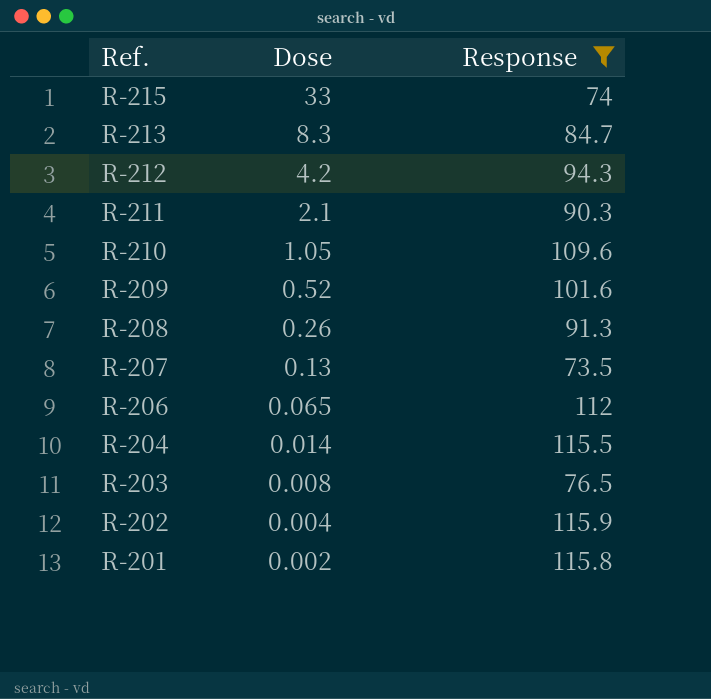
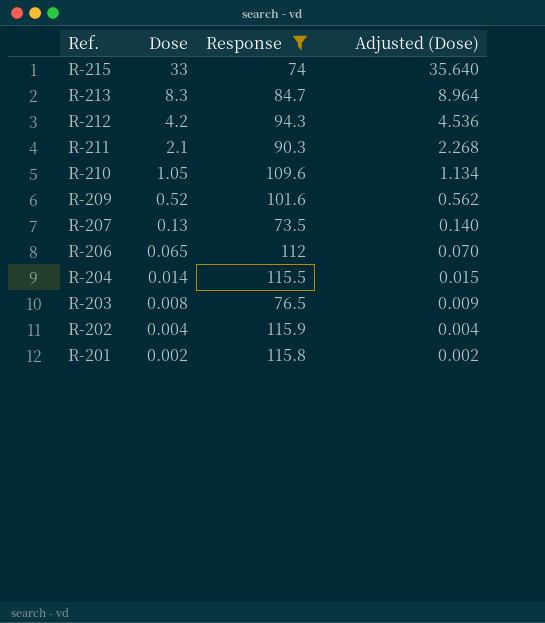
column Adjusted (Dose) | formula: none -> [Dose] * 1.08
row R-208: 0.26 | 91.3 -> none

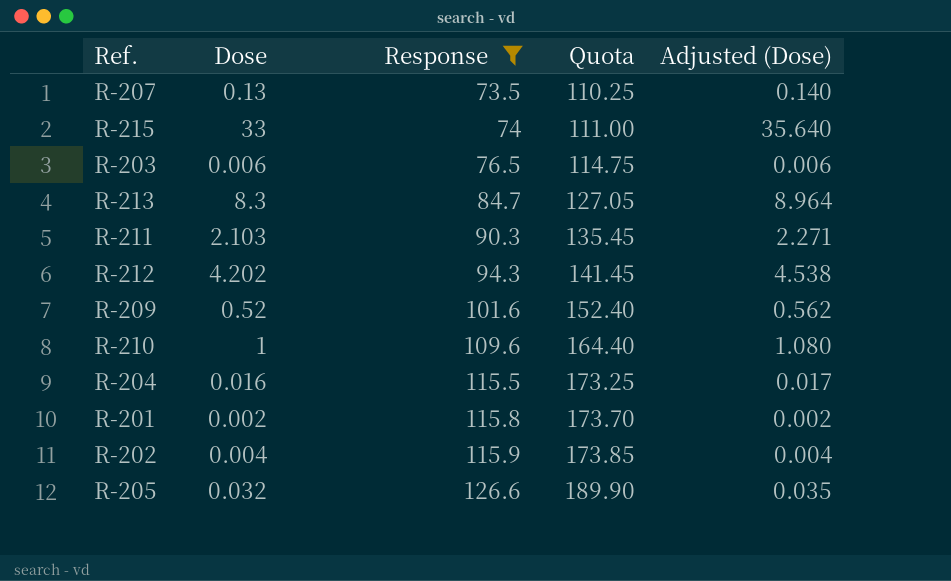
row order: Ref. descending -> Response ascending
column Quota | formula: none -> [Response] * 1.5
row R-206: 0.065 | 112 | 0.070 -> none
R-203 | Dose: 0.008 -> 0.006
R-203 | Adjusted (Dose): 0.009 -> 0.006
R-211 | Dose: 2.1 -> 2.103
R-211 | Adjusted (Dose): 2.268 -> 2.271
R-212 | Dose: 4.2 -> 4.202
R-212 | Adjusted (Dose): 4.536 -> 4.538
R-210 | Dose: 1.05 -> 1
R-210 | Adjusted (Dose): 1.134 -> 1.080
R-204 | Dose: 0.014 -> 0.016
R-204 | Adjusted (Dose): 0.015 -> 0.017
row R-205: none -> 0.032 | 126.6 | 189.90 | 0.035

